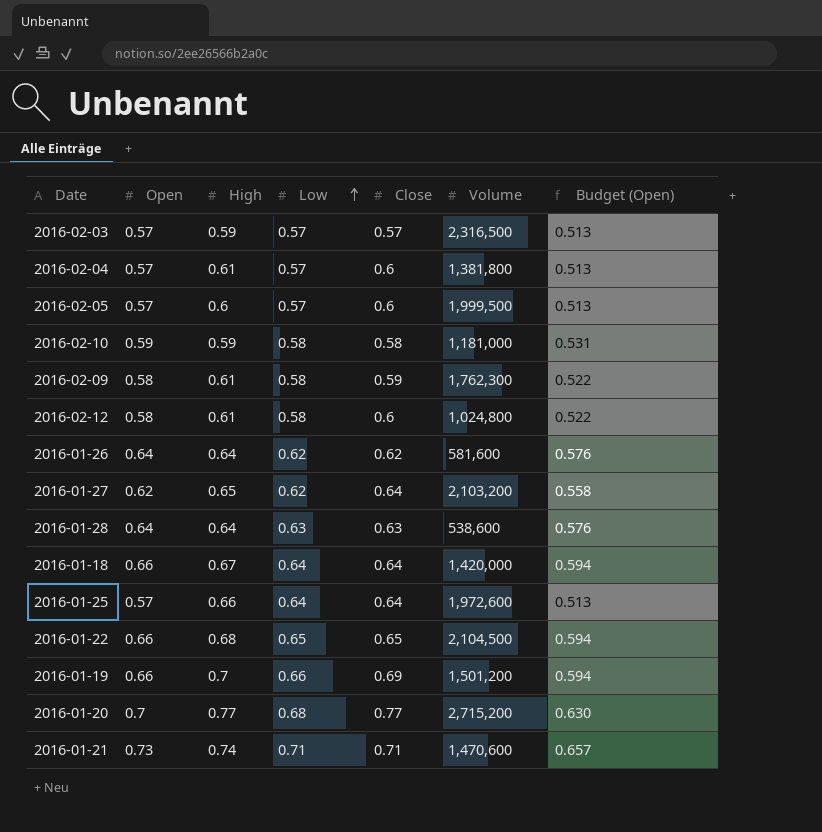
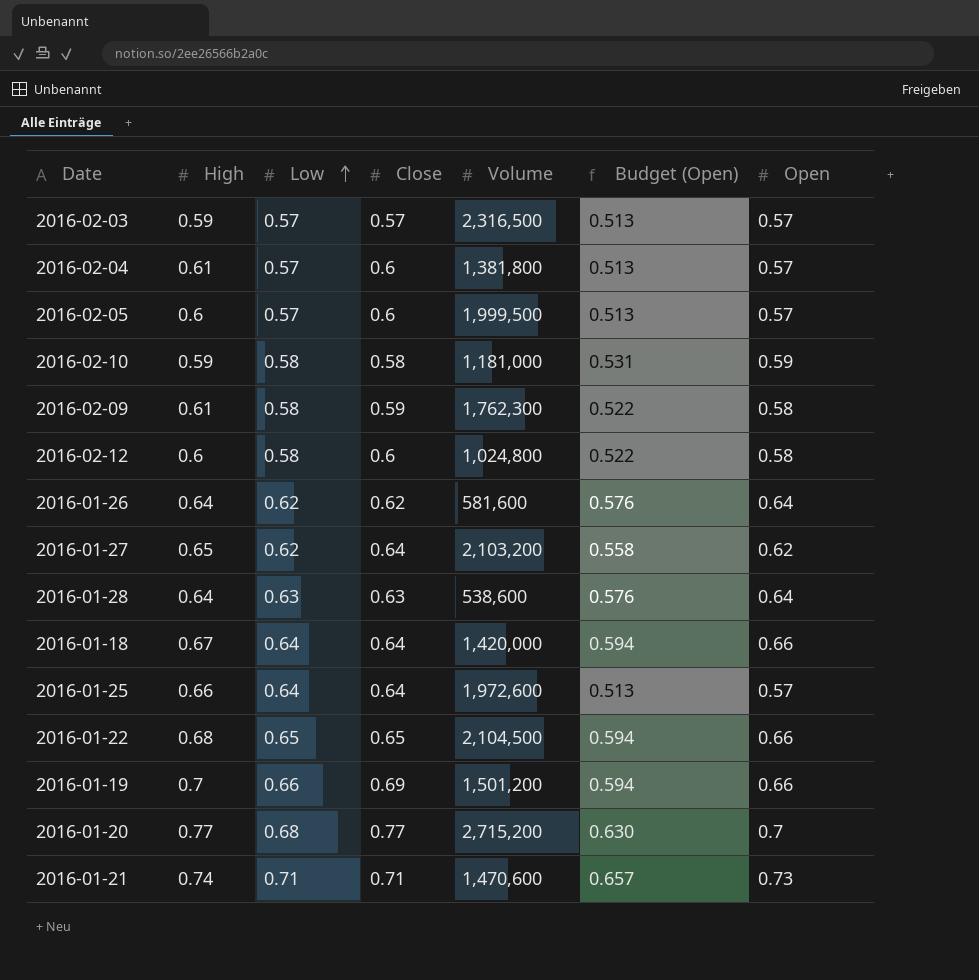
column Open | position: 2 -> 7
2016-02-12 | High: 0.61 -> 0.6

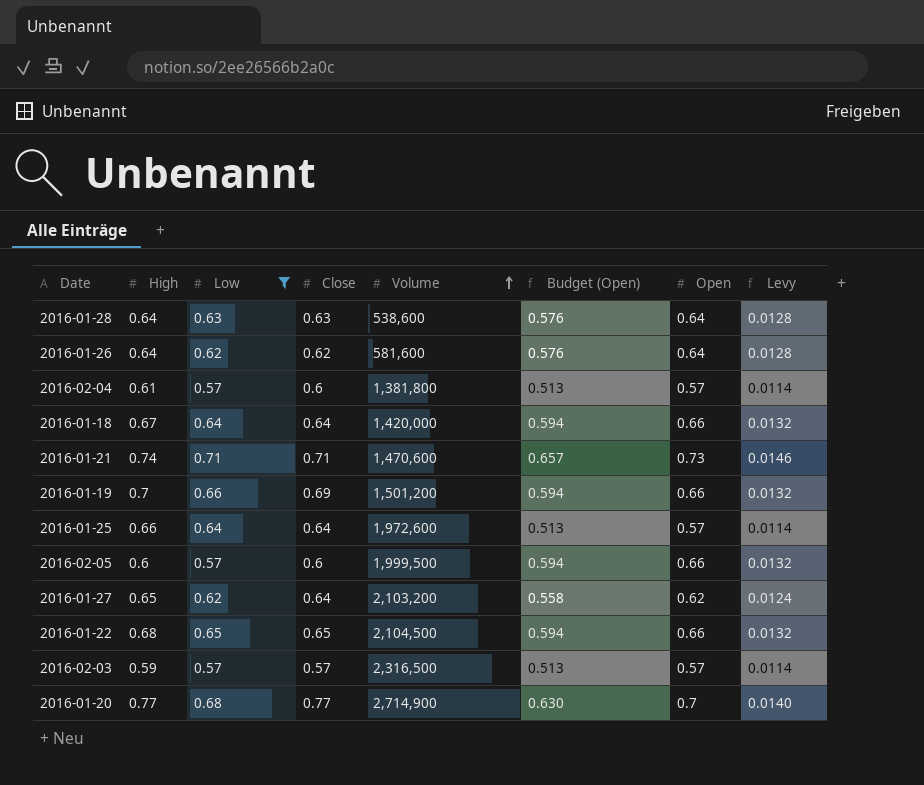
filter: none -> Low != 0.58
row order: Low ascending -> Volume ascending
column Levy | formula: none -> [Open] * 0.02
2016-02-05 | Budget (Open): 0.513 -> 0.594
2016-02-05 | Open: 0.57 -> 0.66
2016-01-20 | Volume: 2,715,200 -> 2,714,900

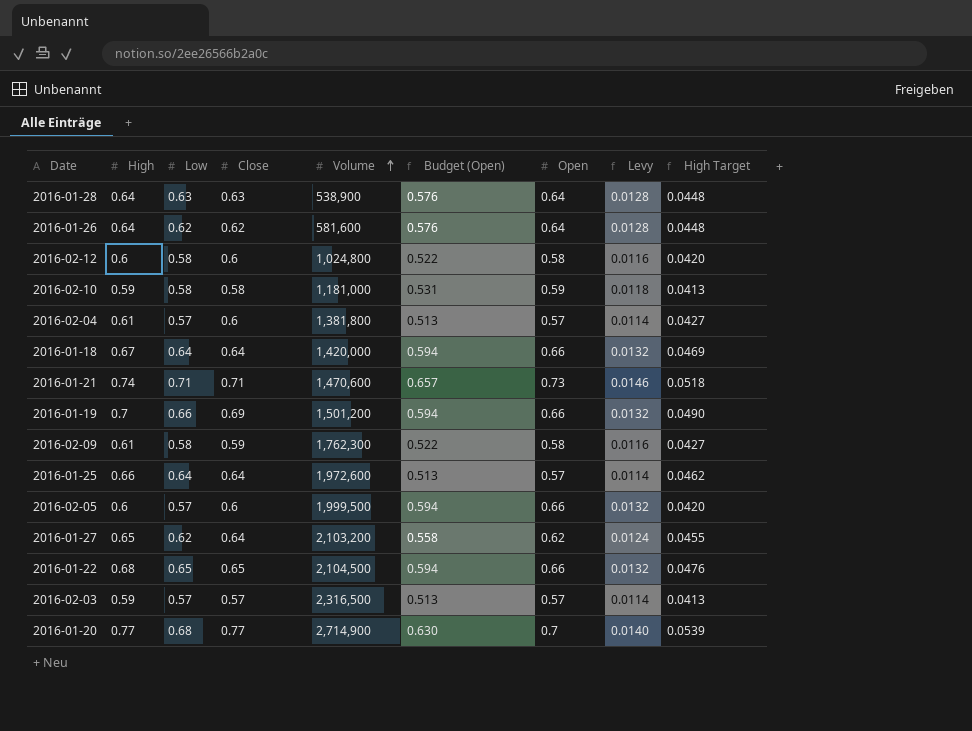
filter: Low != 0.58 -> none
column High Target | formula: none -> [High] * 0.07
2016-01-28 | Volume: 538,600 -> 538,900

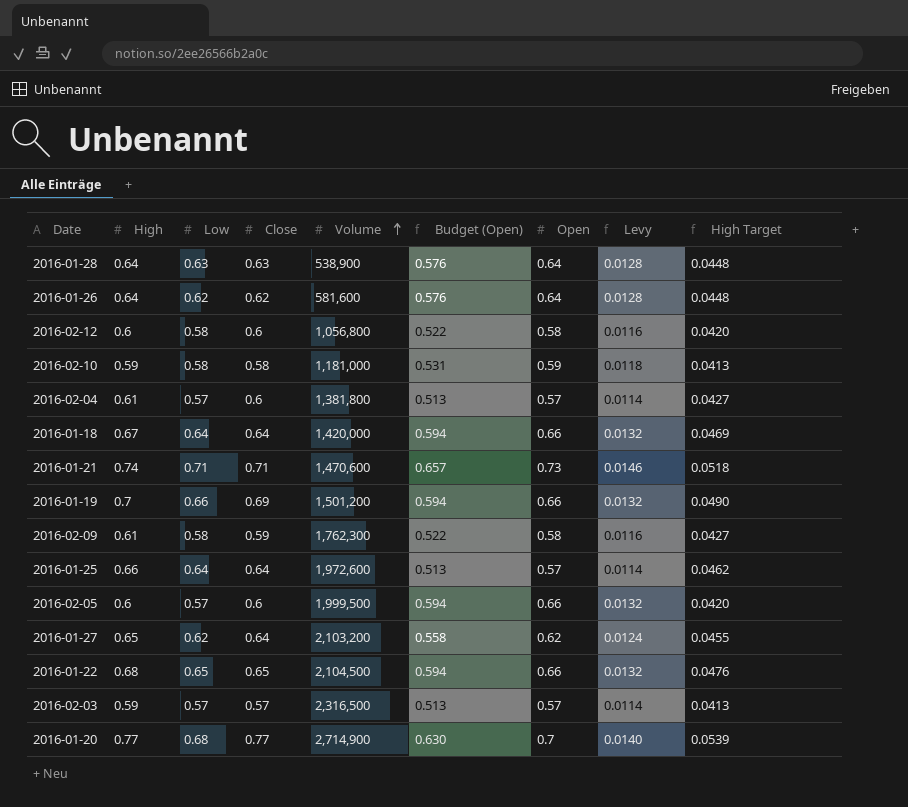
2016-02-12 | Volume: 1,024,800 -> 1,056,800

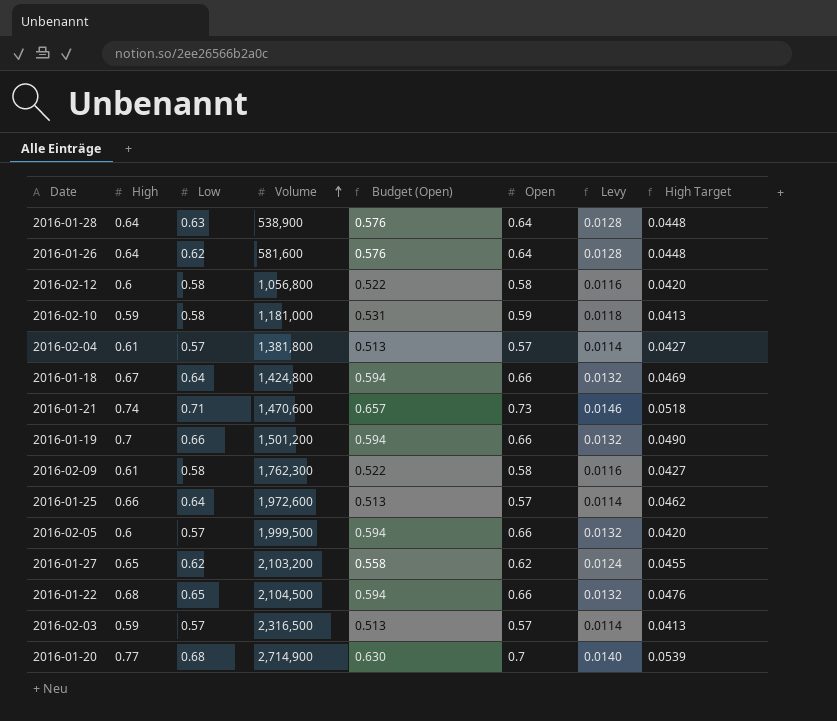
column Close | position: 4 -> none
2016-01-18 | Volume: 1,420,000 -> 1,424,800

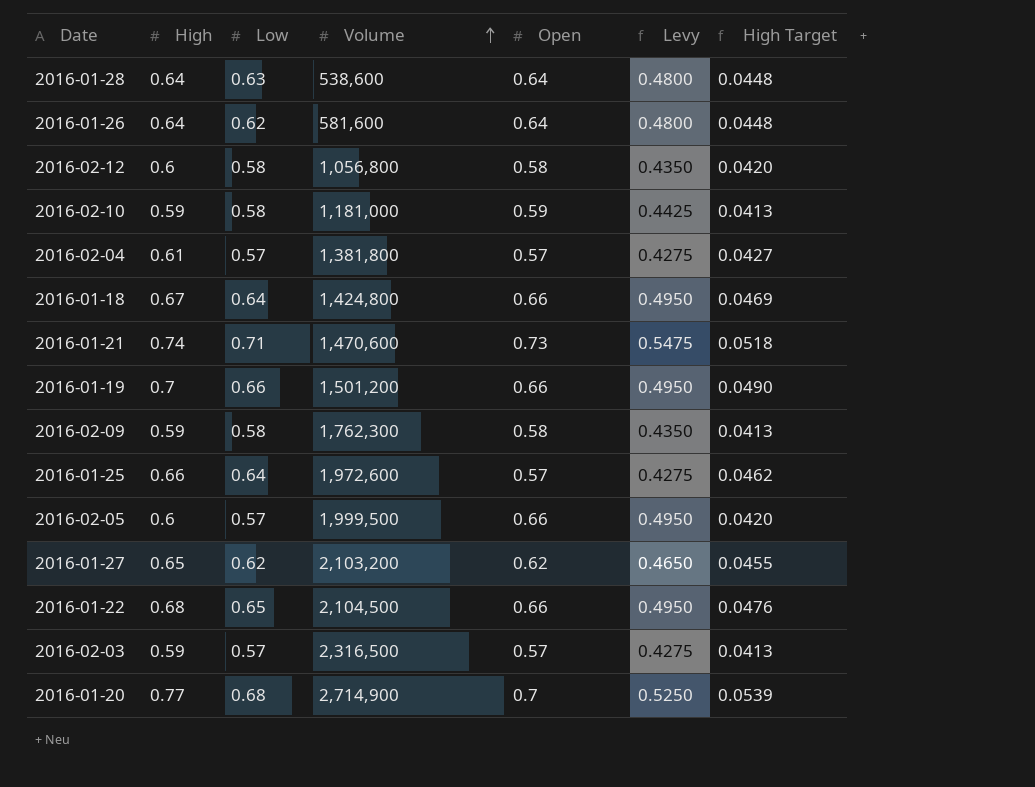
column Budget (Open) | formula: [Open] * 0.9 -> none
column Levy | formula: [Open] * 0.02 -> [Open] * 0.75
2016-01-28 | Volume: 538,900 -> 538,600
2016-02-09 | High: 0.61 -> 0.59
2016-02-09 | High Target: 0.0427 -> 0.0413

